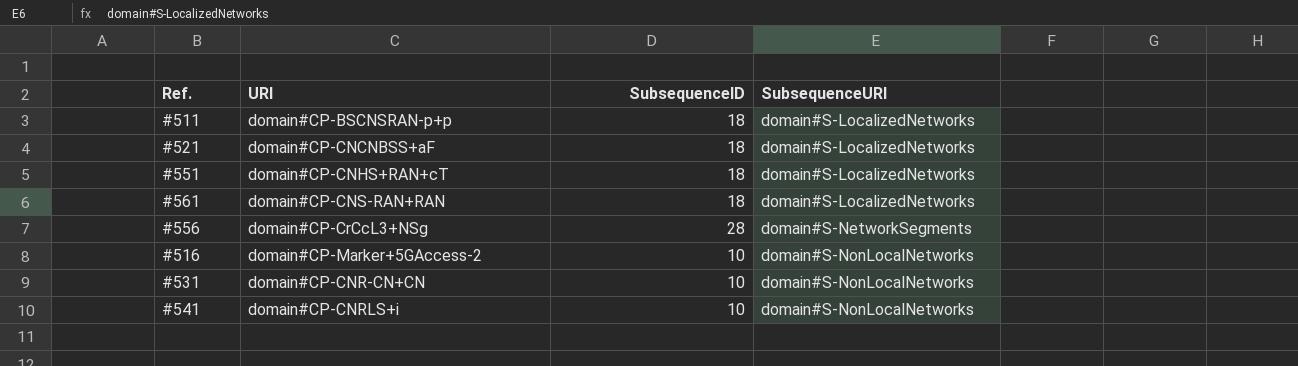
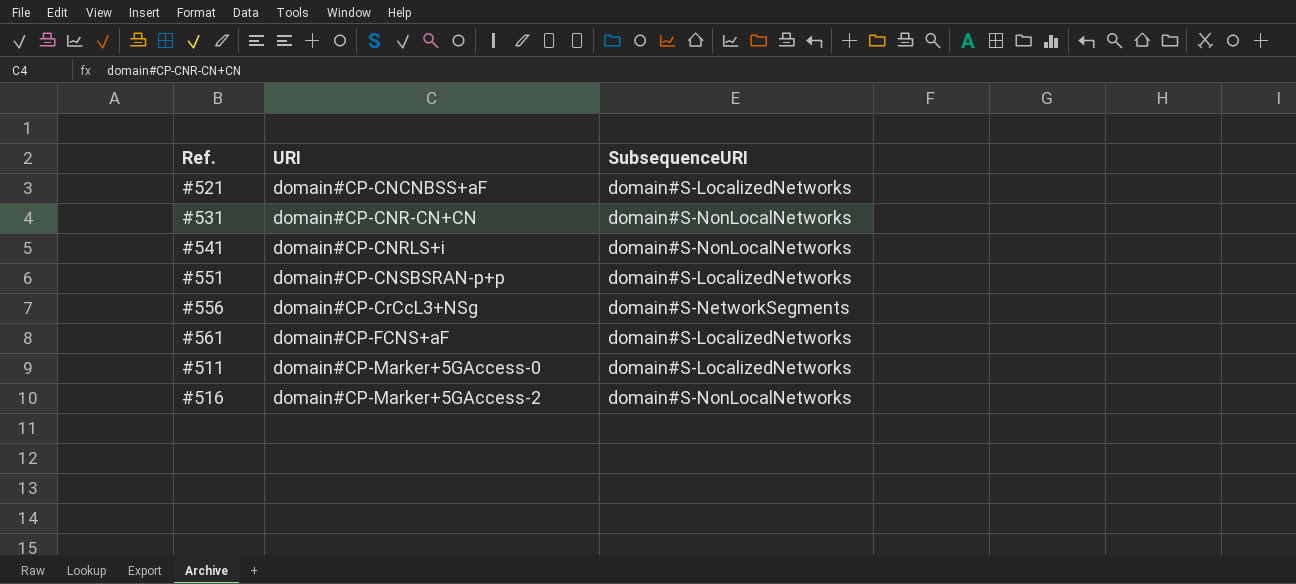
row order: SubsequenceURI ascending -> URI ascending
column SubsequenceID | position: 3 -> none
#551 | URI: domain#CP-CNHS+RAN+cT -> domain#CP-CNSBSRAN-p+p
#561 | URI: domain#CP-CNS-RAN+RAN -> domain#CP-FCNS+aF
#511 | URI: domain#CP-BSCNSRAN-p+p -> domain#CP-Marker+5GAccess-0

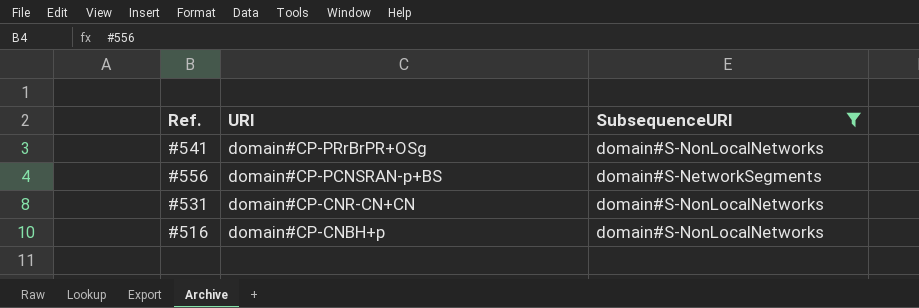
filter: none -> SubsequenceURI != domain#S-LocalizedNetworks
row order: URI ascending -> URI descending
#541 | URI: domain#CP-CNRLS+i -> domain#CP-PRrBrPR+OSg
#556 | URI: domain#CP-CrCcL3+NSg -> domain#CP-PCNSRAN-p+BS
#516 | URI: domain#CP-Marker+5GAccess-2 -> domain#CP-CNBH+p

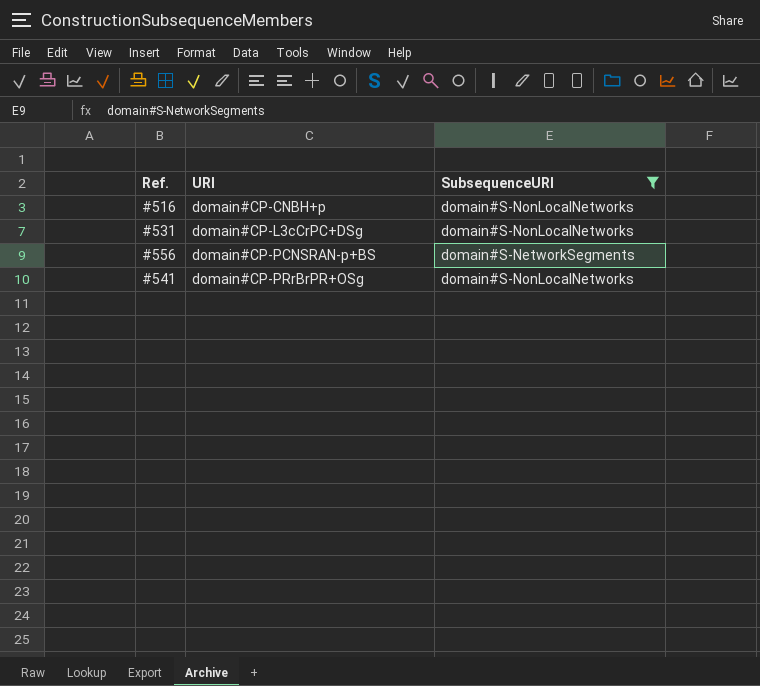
row order: URI descending -> URI ascending
#531 | URI: domain#CP-CNR-CN+CN -> domain#CP-L3cCrPC+DSg

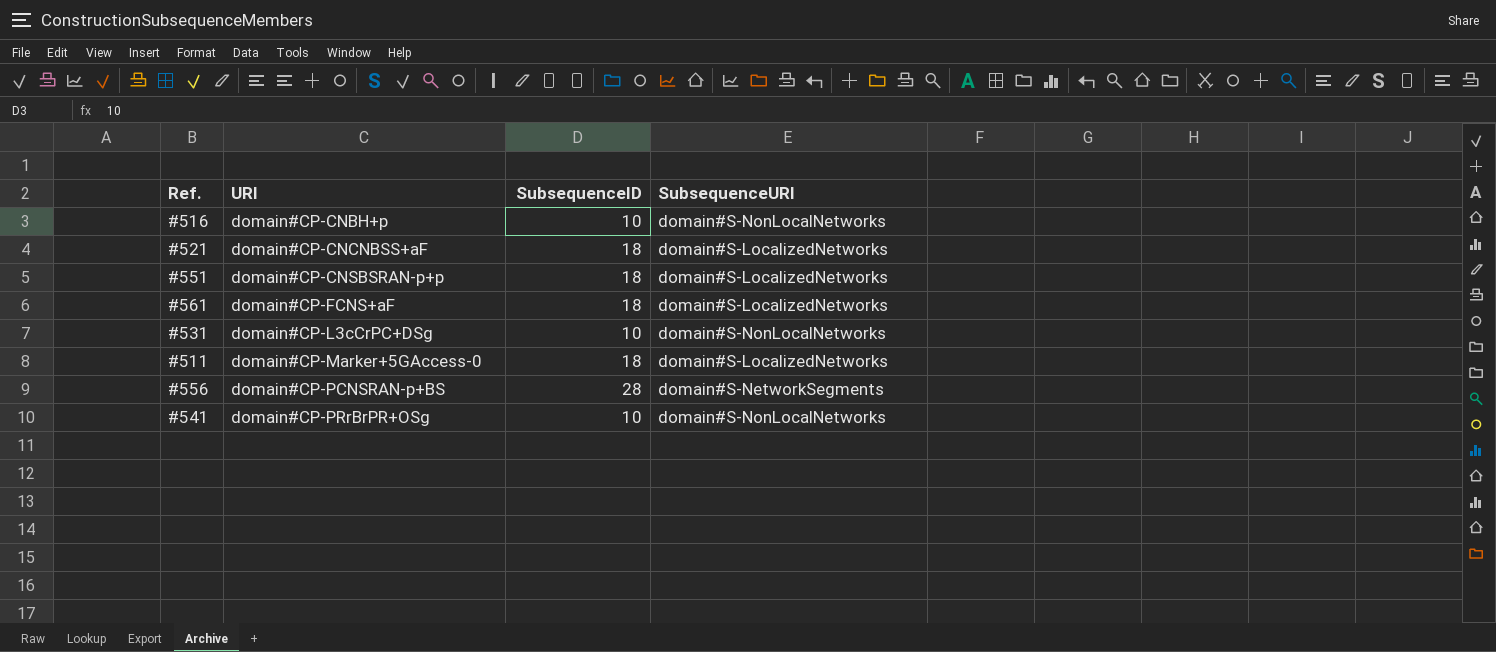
filter: SubsequenceURI != domain#S-LocalizedNetworks -> none
column SubsequenceID | position: none -> 3

